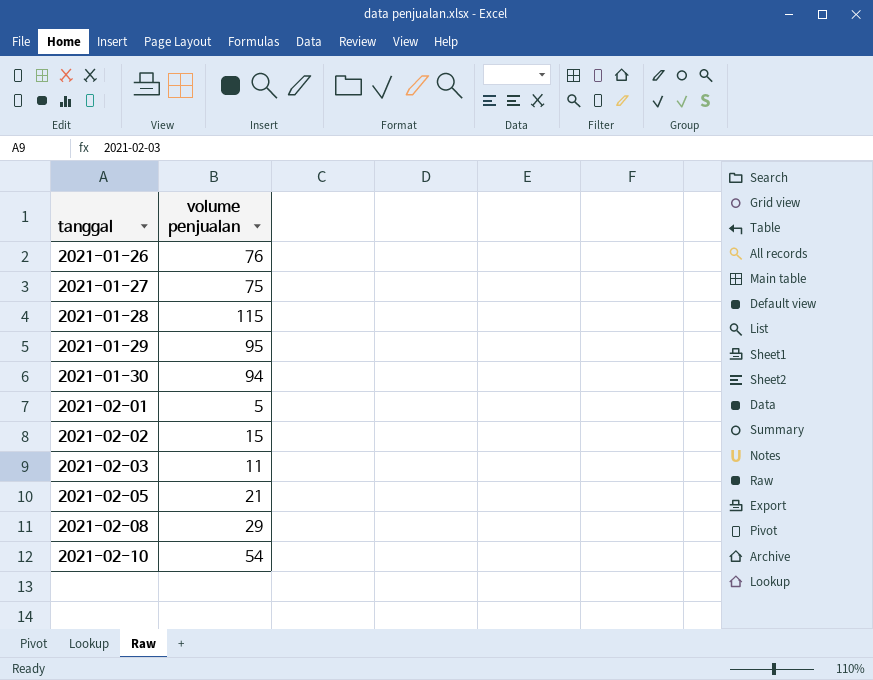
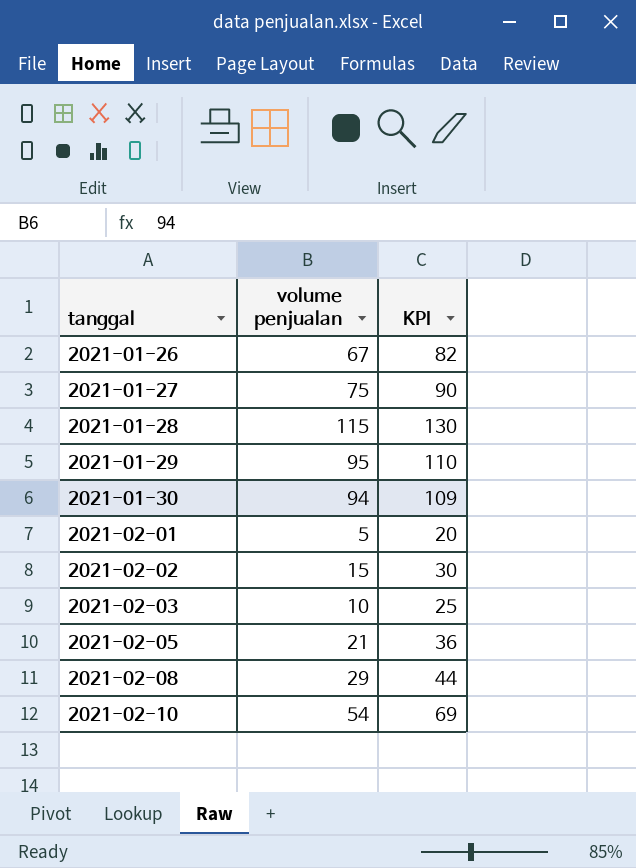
column KPI | formula: none -> [volume penjualan] + 15
2021-01-26 | volume penjualan: 76 -> 67
2021-02-03 | volume penjualan: 11 -> 10

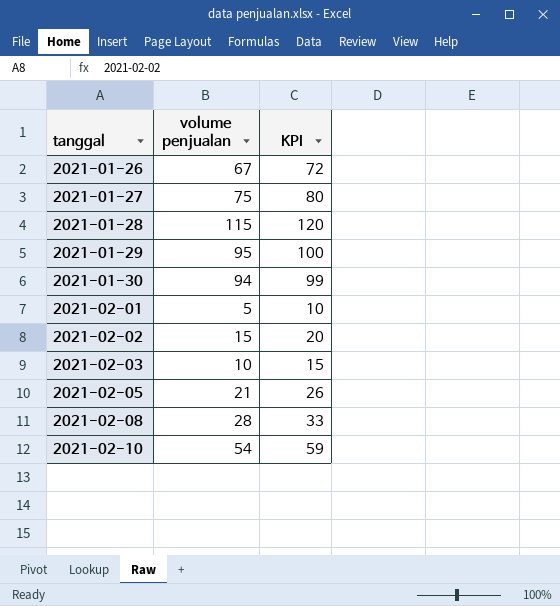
column KPI | formula: [volume penjualan] + 15 -> [volume penjualan] + 5
2021-02-08 | volume penjualan: 29 -> 28

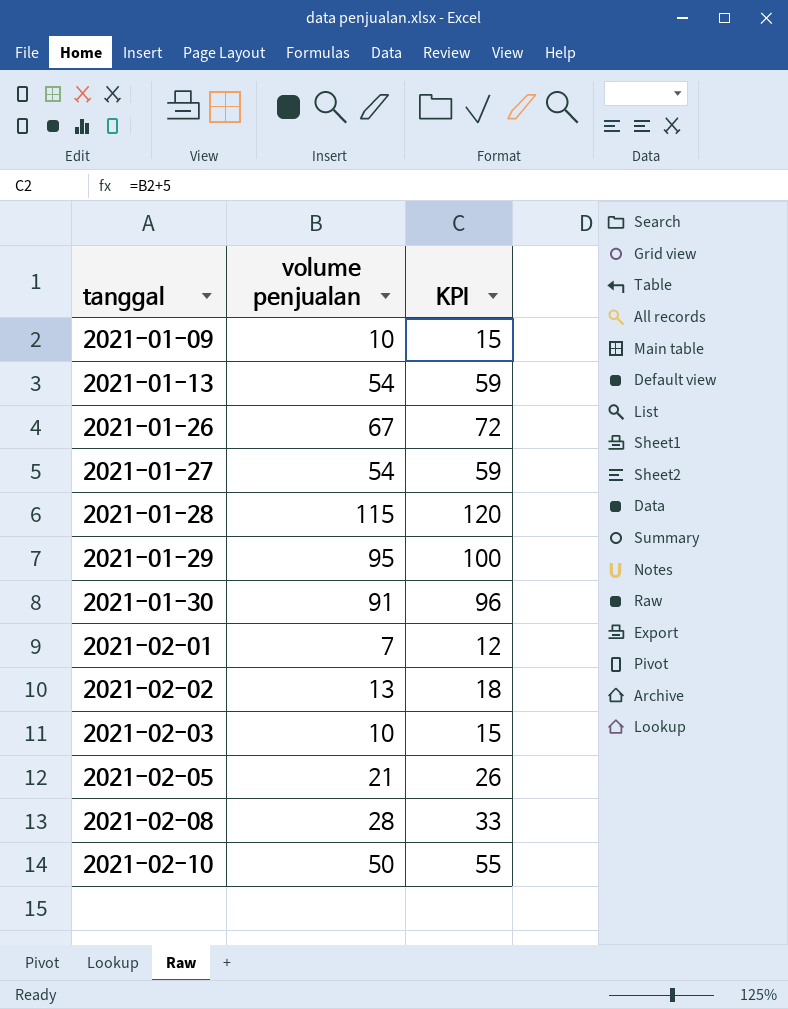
row 2021-01-09: none -> 10 | 15
row 2021-01-13: none -> 54 | 59
2021-01-27 | volume penjualan: 75 -> 54
2021-01-27 | KPI: 80 -> 59
2021-01-30 | volume penjualan: 94 -> 91
2021-01-30 | KPI: 99 -> 96
2021-02-01 | volume penjualan: 5 -> 7
2021-02-01 | KPI: 10 -> 12
2021-02-02 | volume penjualan: 15 -> 13
2021-02-02 | KPI: 20 -> 18
2021-02-10 | volume penjualan: 54 -> 50
2021-02-10 | KPI: 59 -> 55

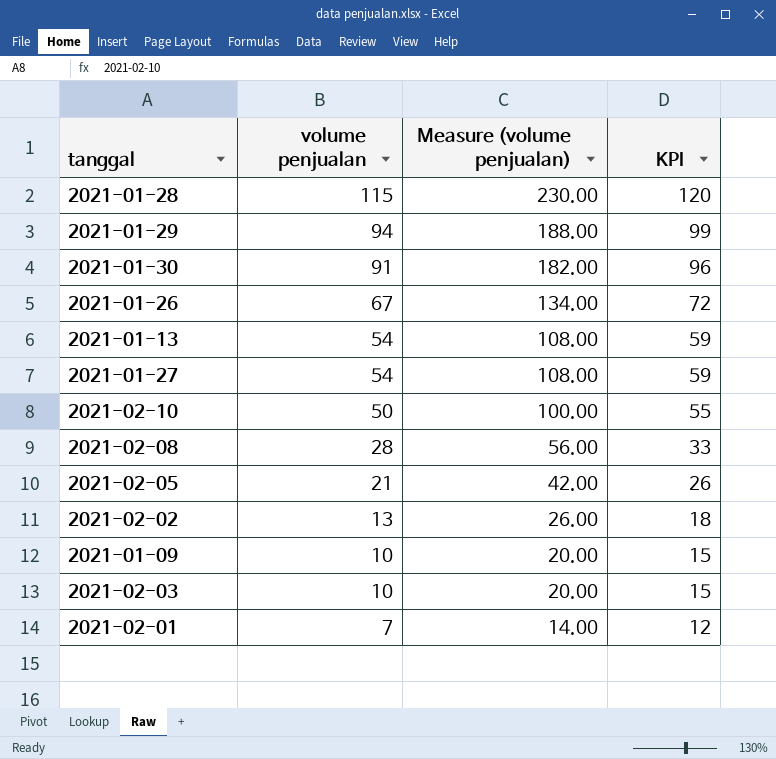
row order: tanggal ascending -> volume penjualan descending
column Measure (volume penjualan) | formula: none -> [volume penjualan] * 2
2021-01-29 | volume penjualan: 95 -> 94
2021-01-29 | KPI: 100 -> 99

